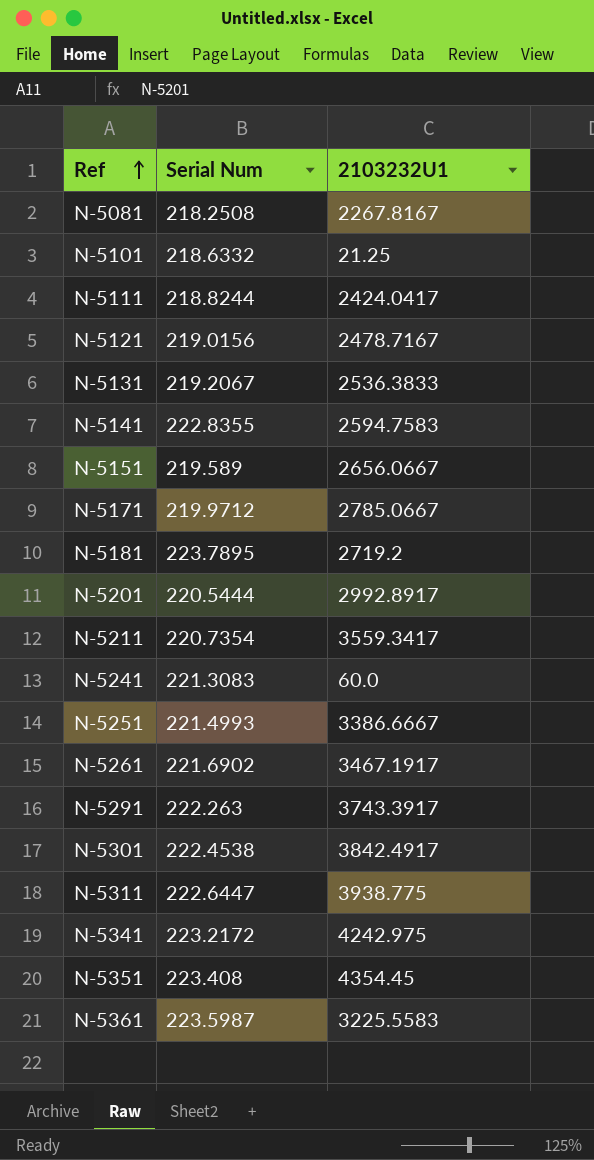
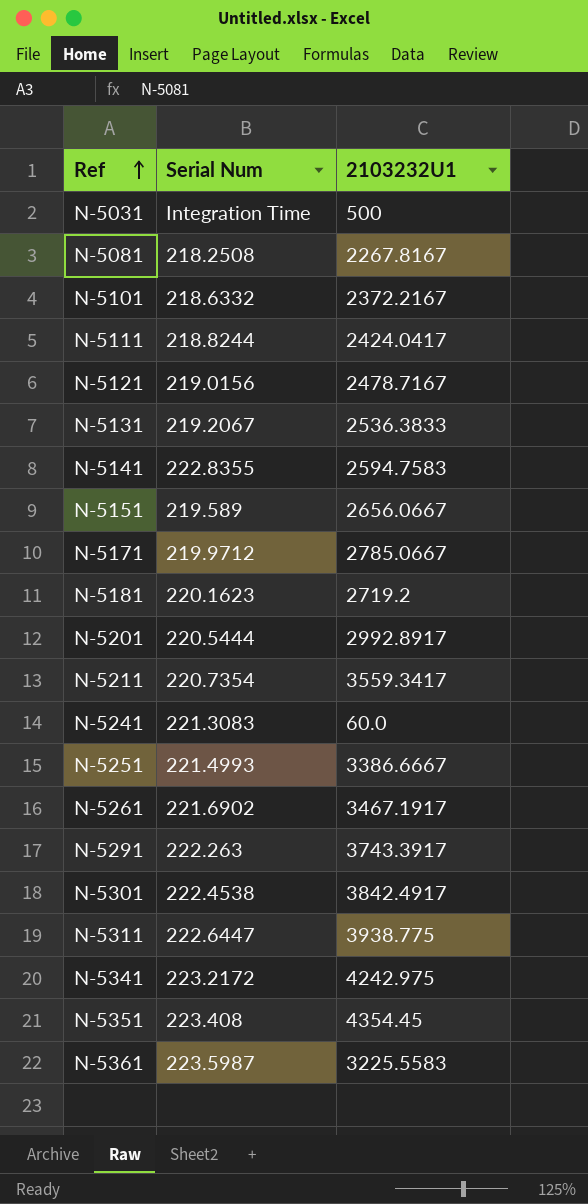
row N-5031: none -> Integration Time | 500
N-5101 | 2103232U1: 21.25 -> 2372.2167
N-5181 | Serial Num: 223.7895 -> 220.1623

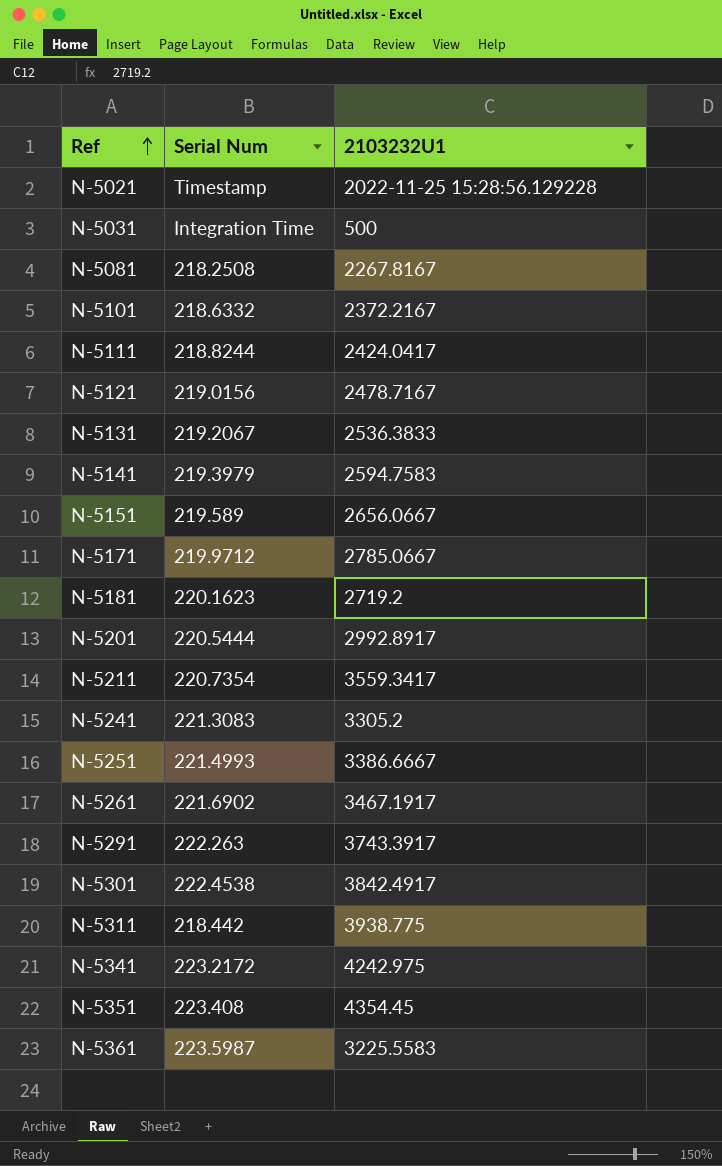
row N-5021: none -> Timestamp | 2022-11-25 15:28:56.129228
N-5141 | Serial Num: 222.8355 -> 219.3979
N-5241 | 2103232U1: 60.0 -> 3305.2
N-5311 | Serial Num: 222.6447 -> 218.442

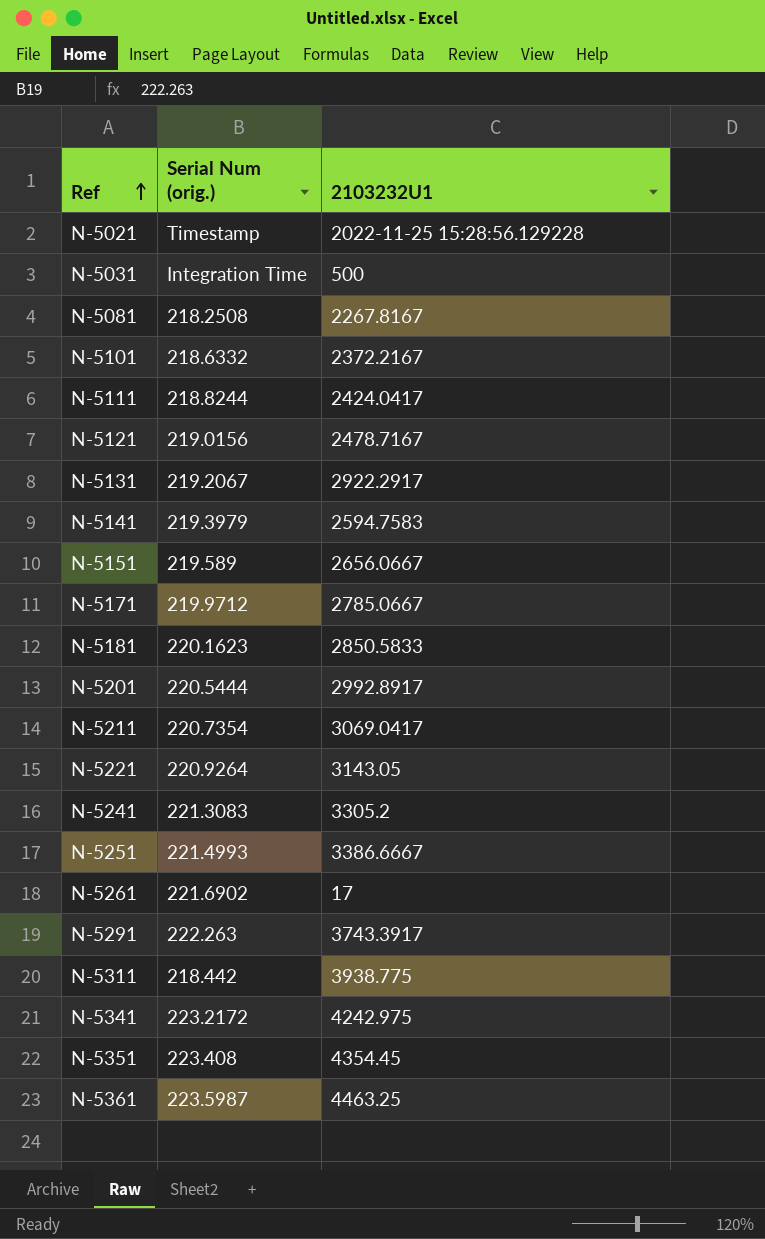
column name: Serial Num -> Serial Num (orig.)
row N-5301: 222.4538 | 3842.4917 -> none
N-5131 | 2103232U1: 2536.3833 -> 2922.2917
N-5181 | 2103232U1: 2719.2 -> 2850.5833
N-5211 | 2103232U1: 3559.3417 -> 3069.0417
row N-5221: none -> 220.9264 | 3143.05
N-5261 | 2103232U1: 3467.1917 -> 17
N-5361 | 2103232U1: 3225.5583 -> 4463.25

